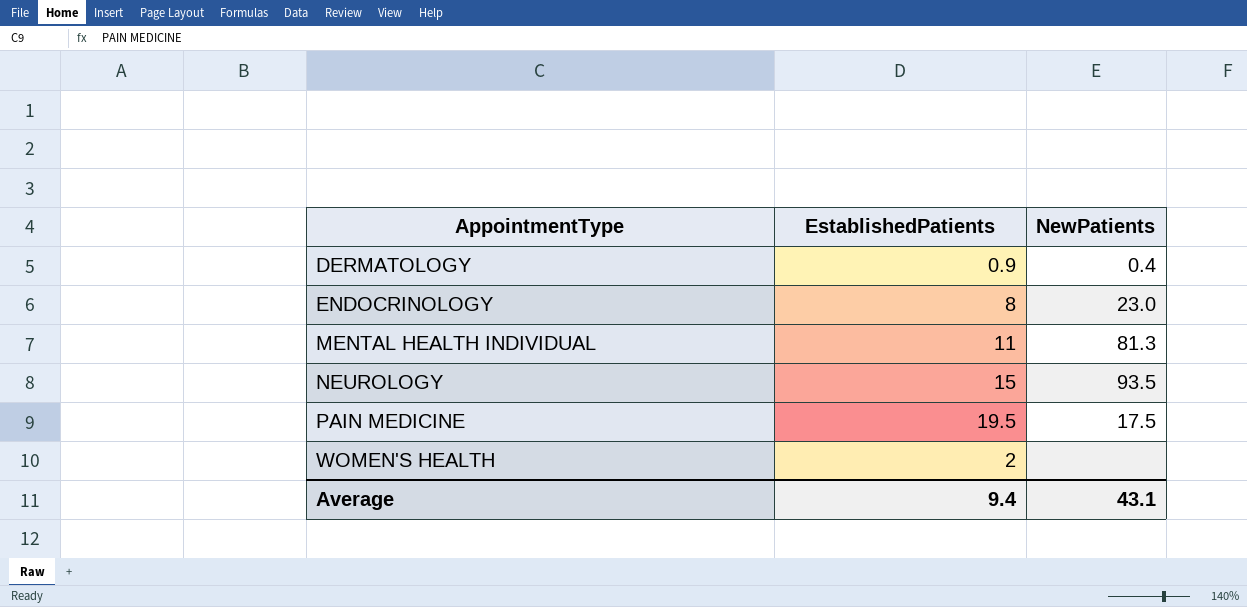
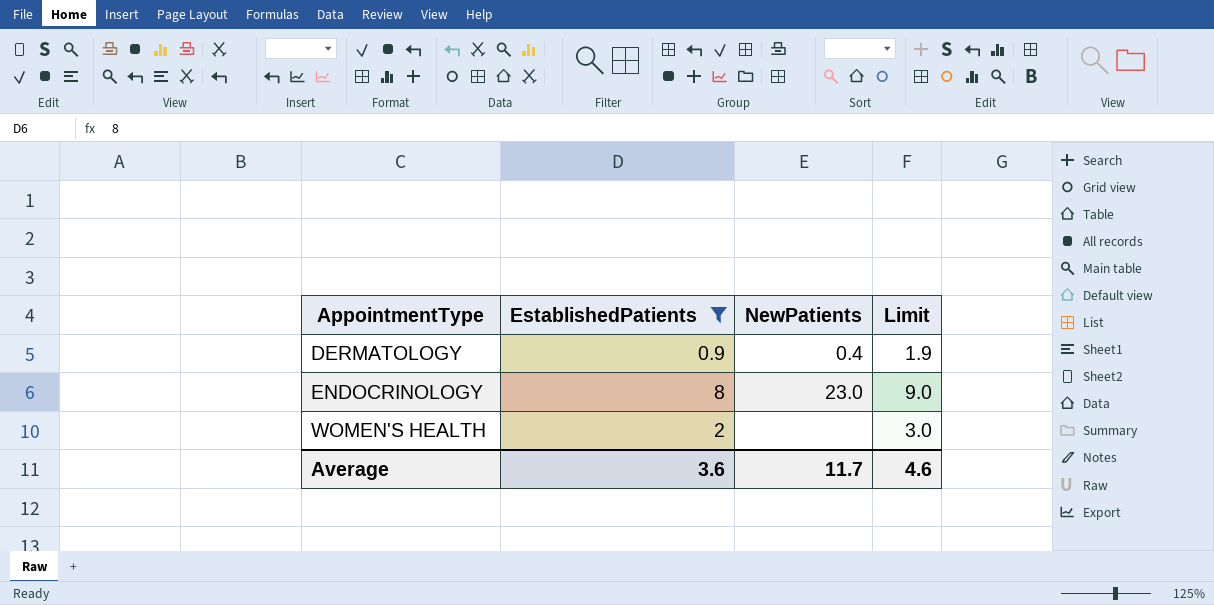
filter: none -> EstablishedPatients <= 8
column Limit | formula: none -> [EstablishedPatients] + 1
Average | EstablishedPatients: 9.4 -> 3.6
Average | NewPatients: 43.1 -> 11.7

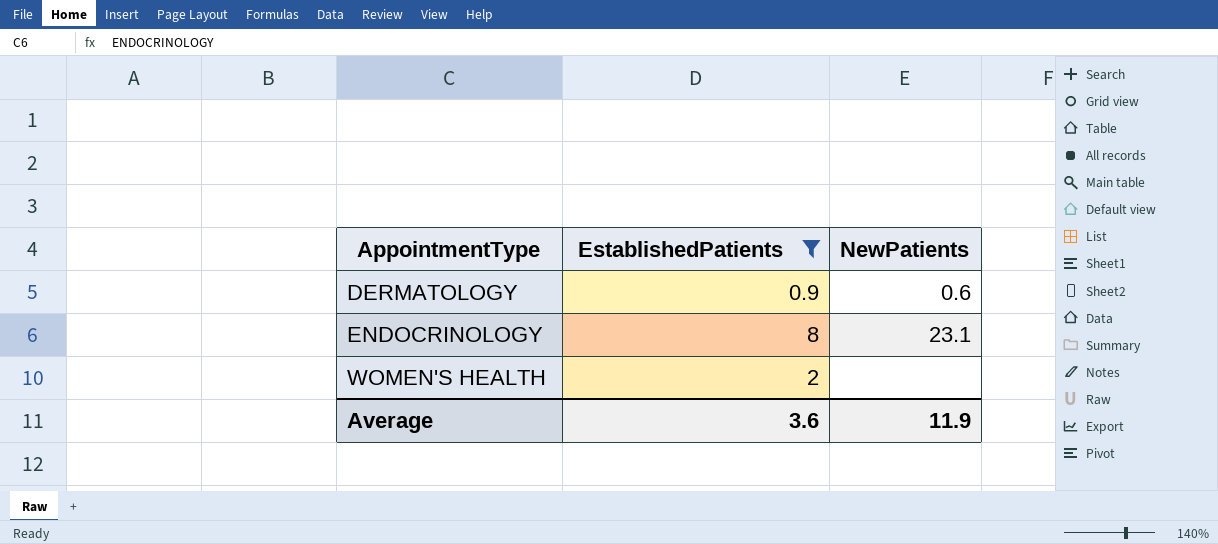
column Limit | formula: [EstablishedPatients] + 1 -> none
DERMATOLOGY | NewPatients: 0.4 -> 0.6
ENDOCRINOLOGY | NewPatients: 23.0 -> 23.1
Average | NewPatients: 11.7 -> 11.9

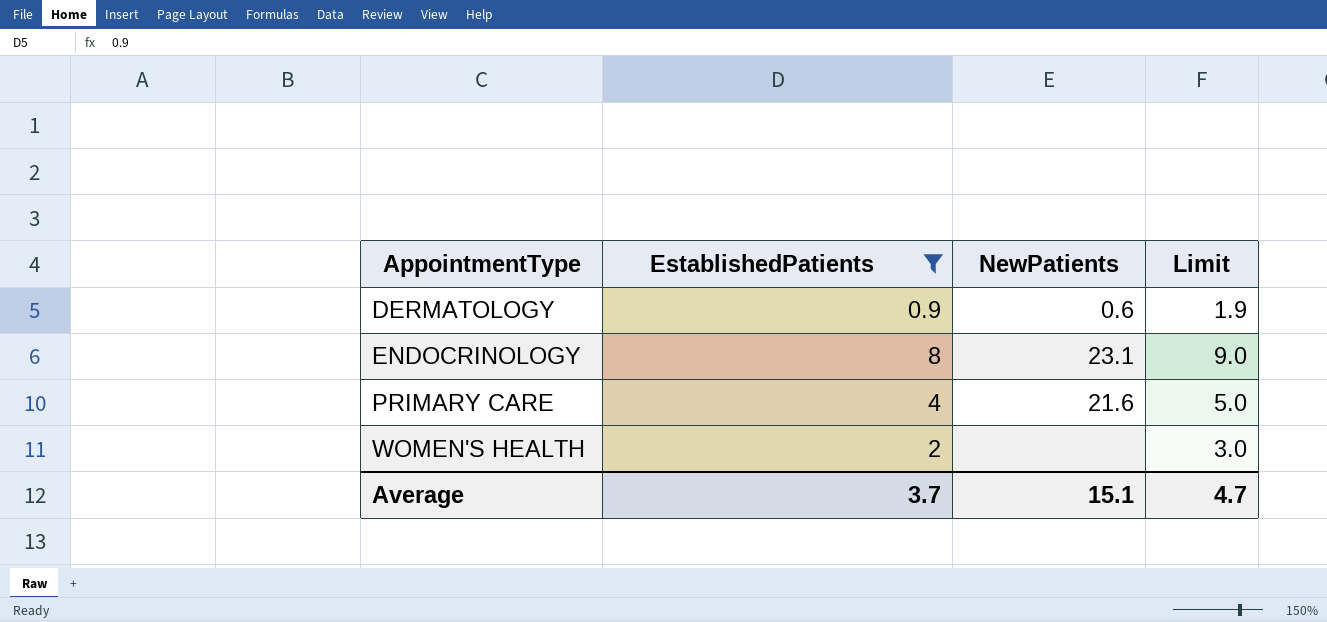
column Limit | formula: none -> [EstablishedPatients] + 1
row PRIMARY CARE: none -> 4 | 21.6 | 5.0
Average | EstablishedPatients: 3.6 -> 3.7
Average | NewPatients: 11.9 -> 15.1

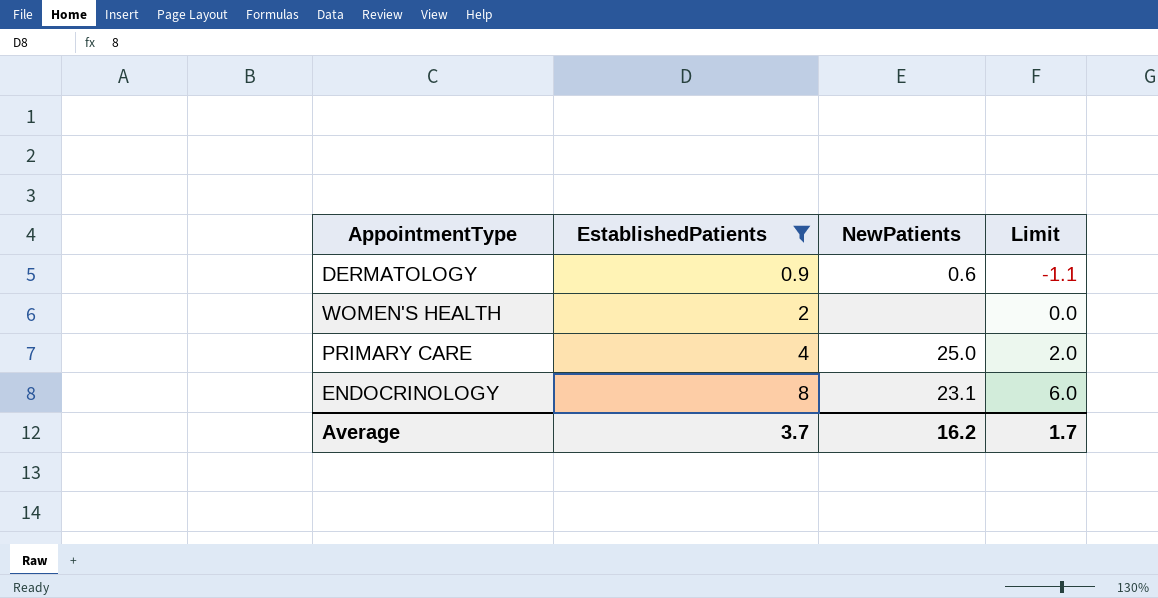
row order: AppointmentType ascending -> EstablishedPatients ascending
column Limit | formula: [EstablishedPatients] + 1 -> [EstablishedPatients] - 2
PRIMARY CARE | NewPatients: 21.6 -> 25.0
Average | NewPatients: 15.1 -> 16.2
Average | Limit: 4.7 -> 1.7

